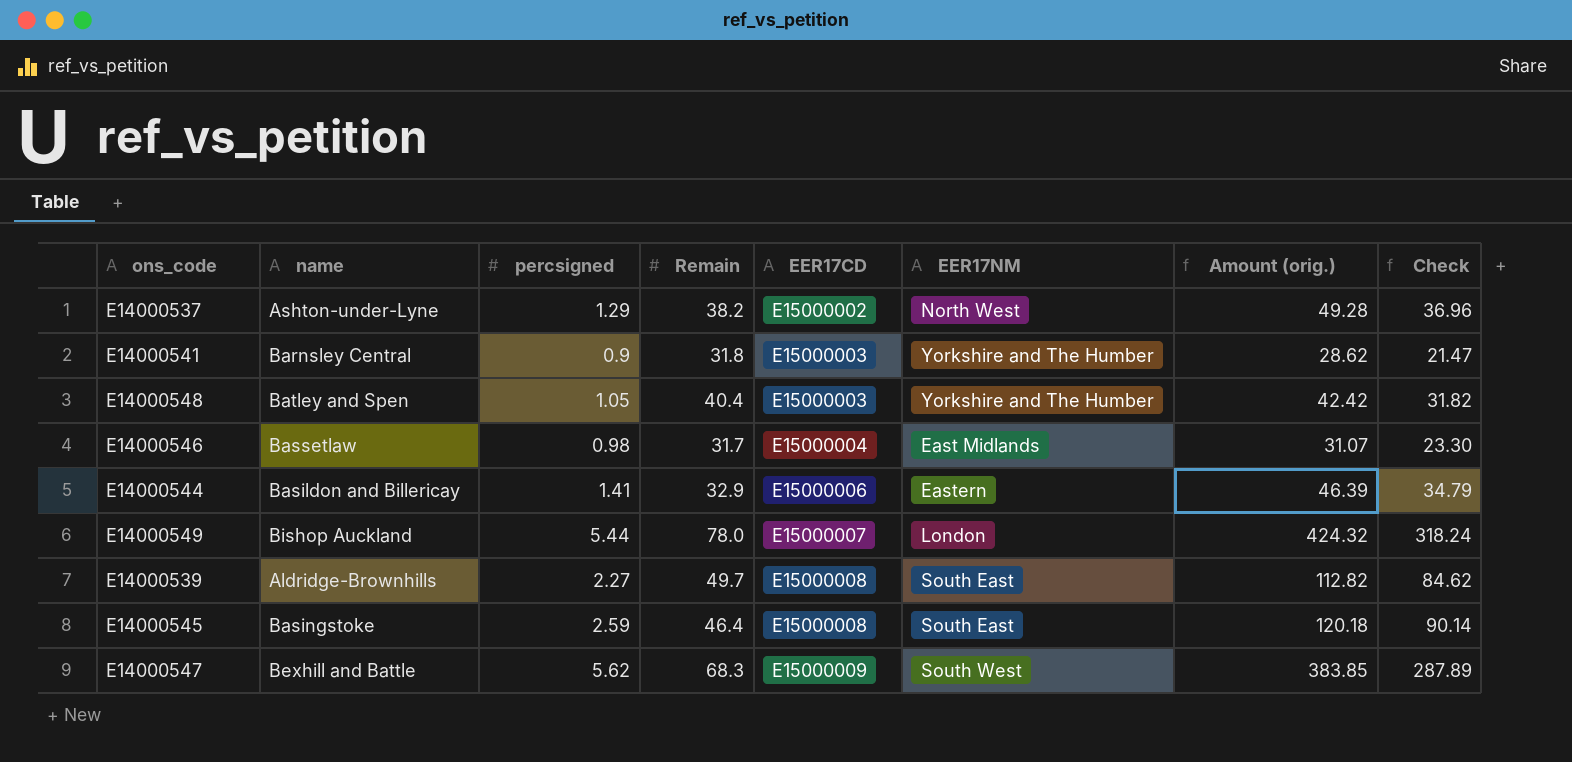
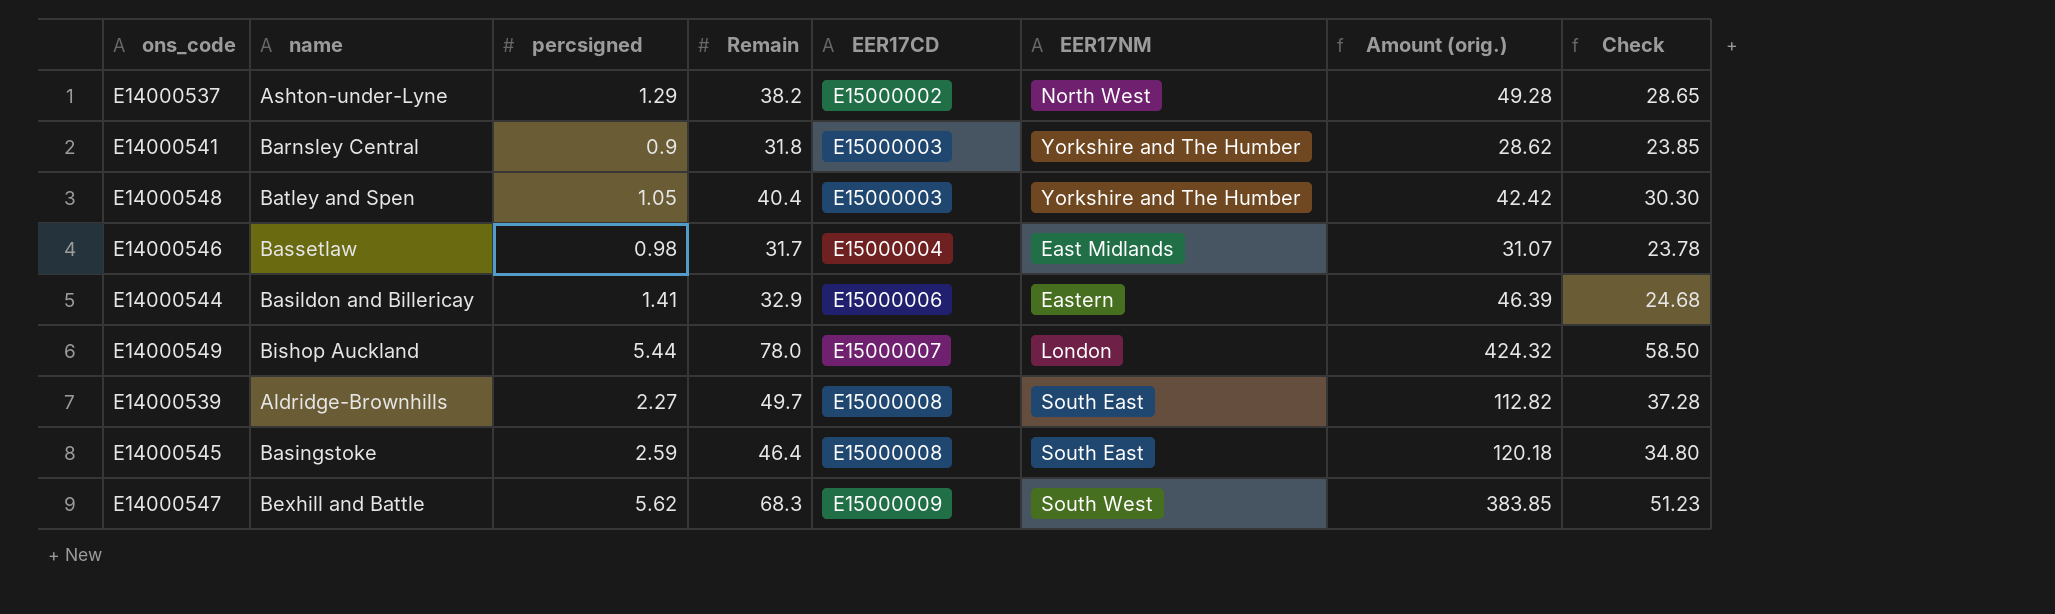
column Check | formula: [Amount (orig.)] * 0.75 -> [Remain] * 0.75

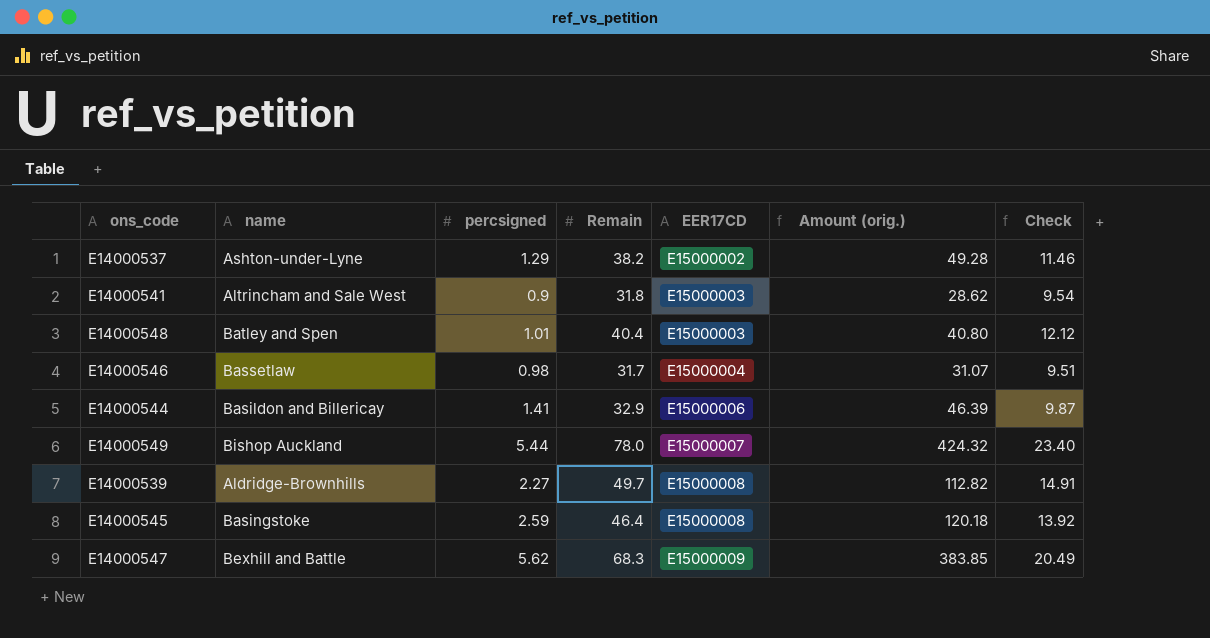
column EER17NM | position: 6 -> none
column Check | formula: [Remain] * 0.75 -> [Remain] * 0.3
E14000541 | name: Barnsley Central -> Altrincham and Sale West
E14000548 | percsigned: 1.05 -> 1.01
E14000548 | Amount (orig.): 42.42 -> 40.80

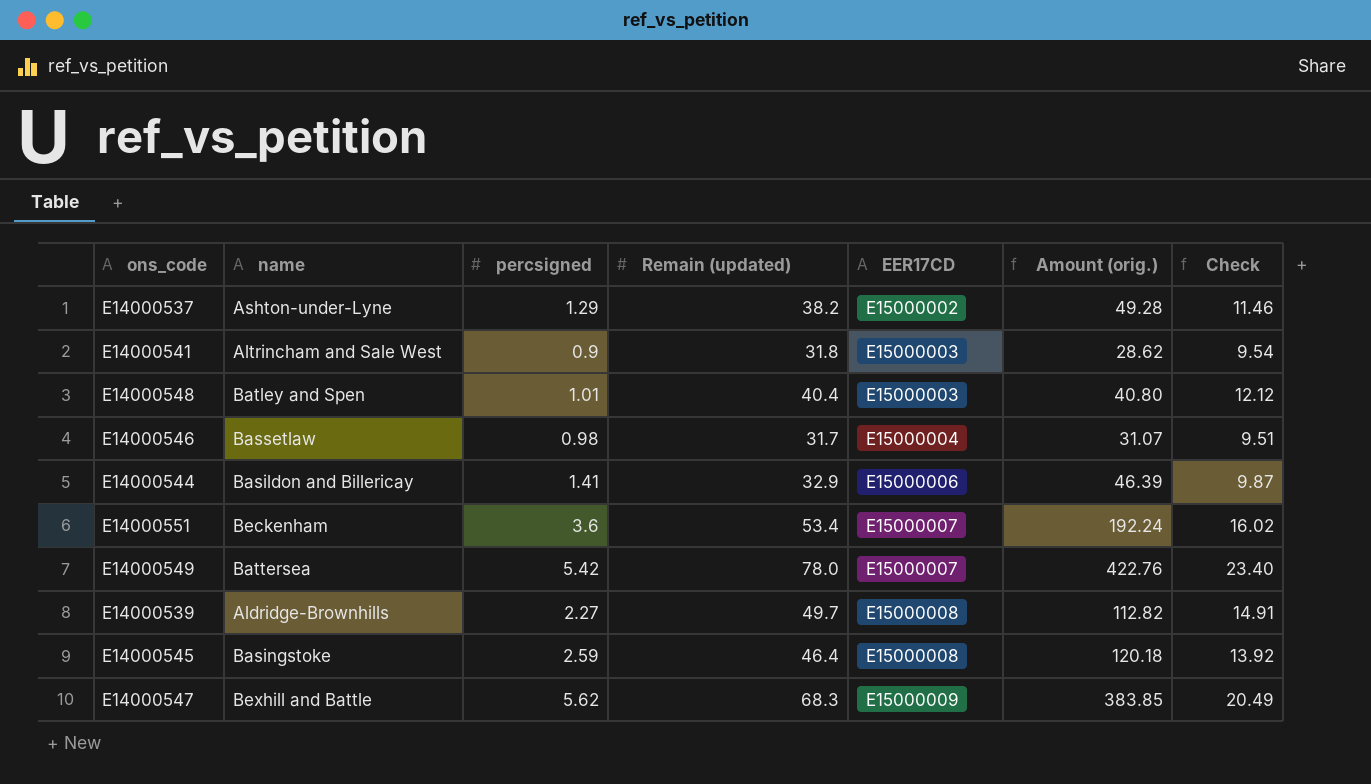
column name: Remain -> Remain (updated)
row E14000551: none -> Beckenham | 3.6 | 53.4 | E15000007 | 192.24 | 16.02
E14000549 | name: Bishop Auckland -> Battersea
E14000549 | percsigned: 5.44 -> 5.42
E14000549 | Amount (orig.): 424.32 -> 422.76

